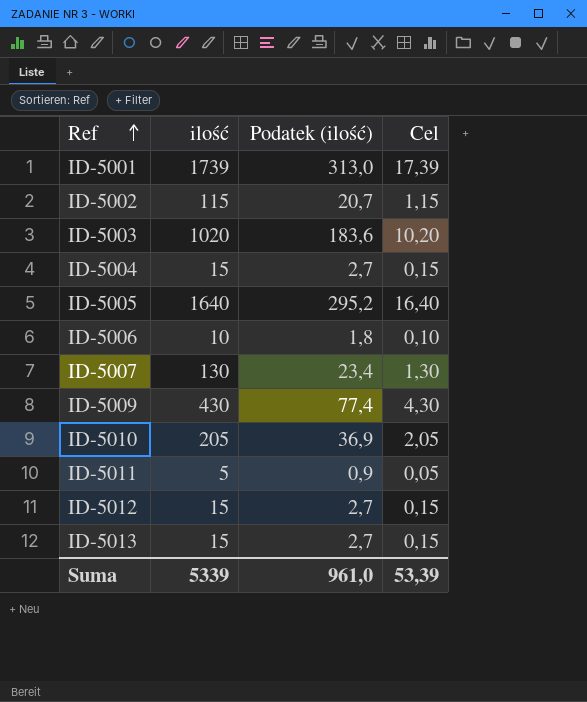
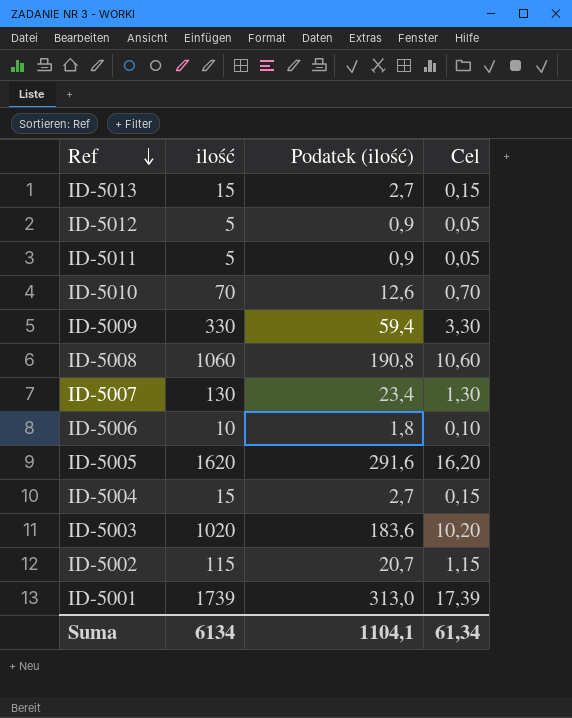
row order: Ref ascending -> Ref descending
ID-5012 | ilość: 15 -> 5
ID-5012 | Podatek (ilość): 2,7 -> 0,9
ID-5012 | Cel: 0,15 -> 0,05
ID-5010 | ilość: 205 -> 70
ID-5010 | Podatek (ilość): 36,9 -> 12,6
ID-5010 | Cel: 2,05 -> 0,70
ID-5009 | ilość: 430 -> 330
ID-5009 | Podatek (ilość): 77,4 -> 59,4
ID-5009 | Cel: 4,30 -> 3,30
row ID-5008: none -> 1060 | 190,8 | 10,60
ID-5005 | ilość: 1640 -> 1620
ID-5005 | Podatek (ilość): 295,2 -> 291,6
ID-5005 | Cel: 16,40 -> 16,20
Suma | ilość: 5339 -> 6134
Suma | Podatek (ilość): 961,0 -> 1104,1
Suma | Cel: 53,39 -> 61,34

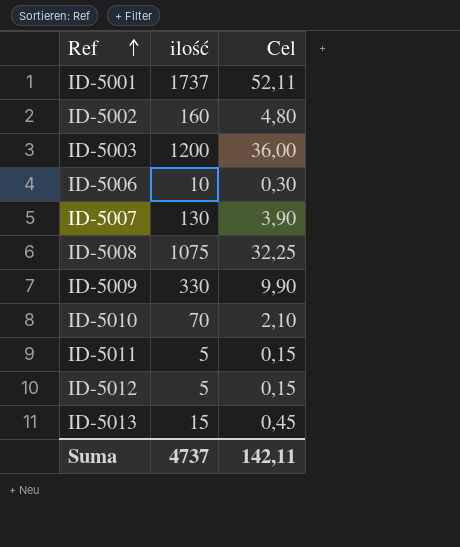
row order: Ref descending -> Ref ascending
column Podatek (ilość) | formula: [ilość] * 0,18 -> none
column Cel | formula: [ilość] * 0,01 -> [ilość] * 0,03
row ID-5005: 1620 | 291,6 | 16,20 -> none
row ID-5004: 15 | 2,7 | 0,15 -> none
ID-5001 | ilość: 1739 -> 1737
ID-5002 | ilość: 115 -> 160
ID-5003 | ilość: 1020 -> 1200
ID-5008 | ilość: 1060 -> 1075
Suma | ilość: 6134 -> 4737
Suma | Cel: 61,34 -> 142,11

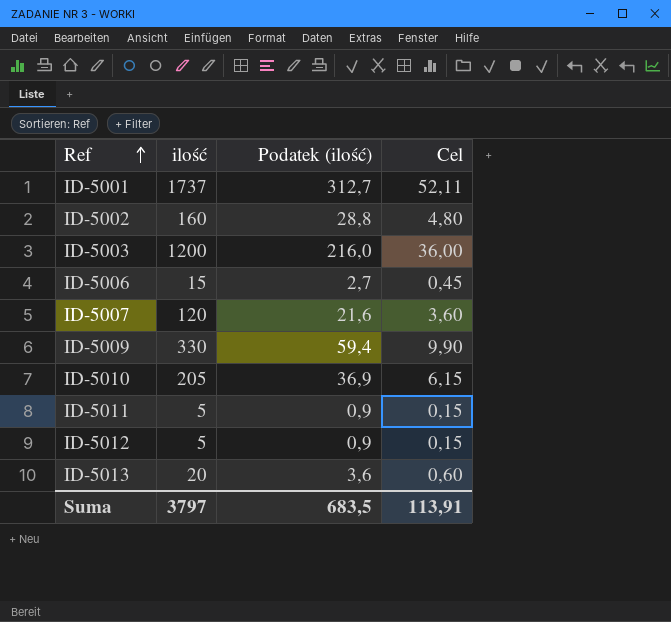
column Podatek (ilość) | formula: none -> [ilość] * 0,18
row ID-5008: 1075 | 32,25 -> none
ID-5006 | ilość: 10 -> 15
ID-5006 | Cel: 0,30 -> 0,45
ID-5007 | ilość: 130 -> 120
ID-5007 | Cel: 3,90 -> 3,60
ID-5010 | ilość: 70 -> 205
ID-5010 | Cel: 2,10 -> 6,15
ID-5013 | ilość: 15 -> 20
ID-5013 | Cel: 0,45 -> 0,60
Suma | ilość: 4737 -> 3797
Suma | Cel: 142,11 -> 113,91

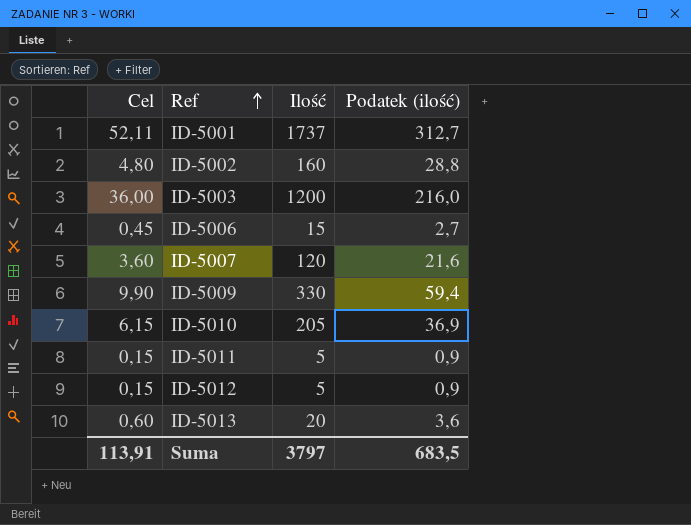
column Cel | position: 4 -> 1
column name: ilość -> Ilość

